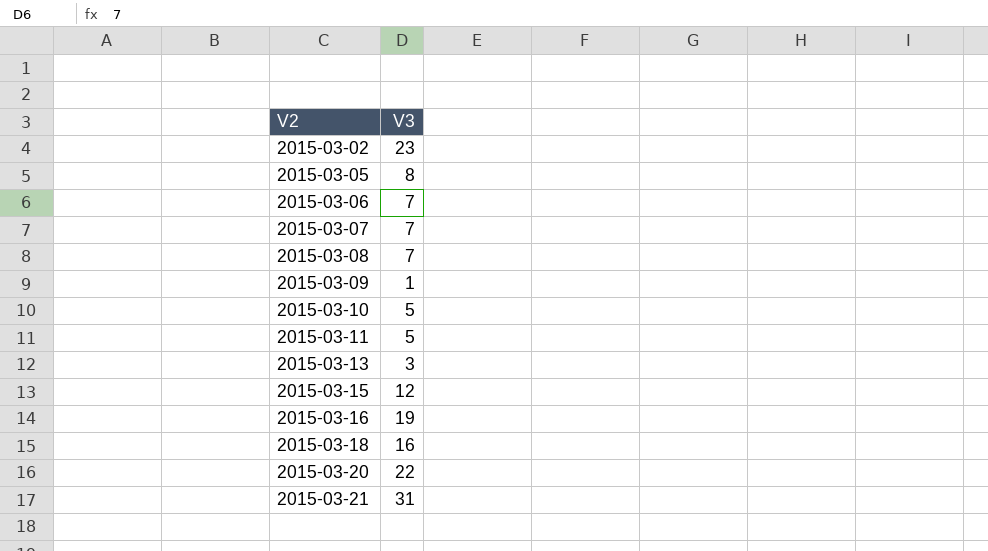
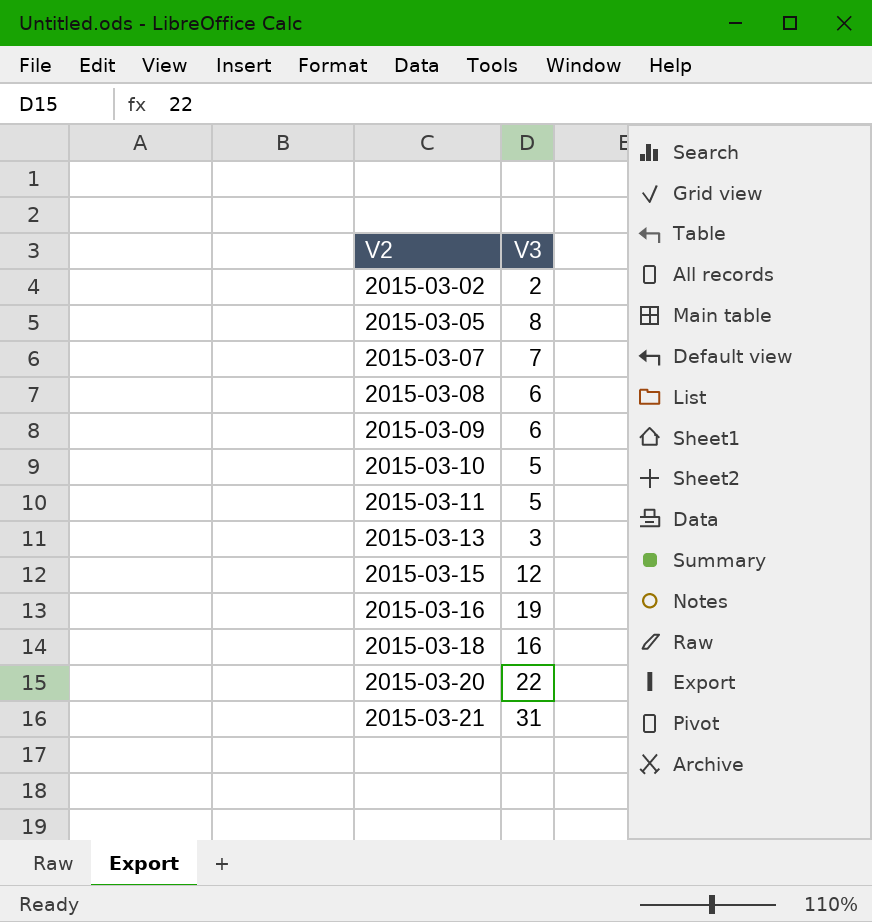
row 2015-03-06: 7 -> none
2015-03-02 | V3: 23 -> 2
2015-03-08 | V3: 7 -> 6
2015-03-09 | V3: 1 -> 6

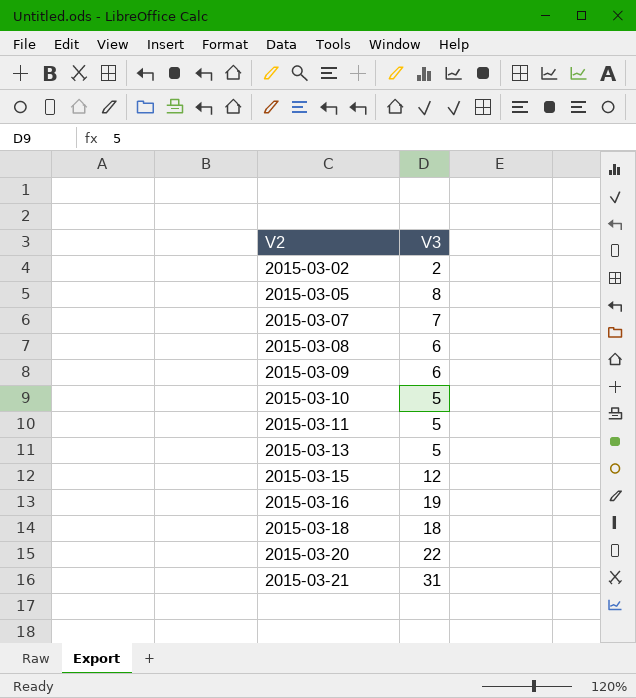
2015-03-13 | V3: 3 -> 5
2015-03-18 | V3: 16 -> 18

